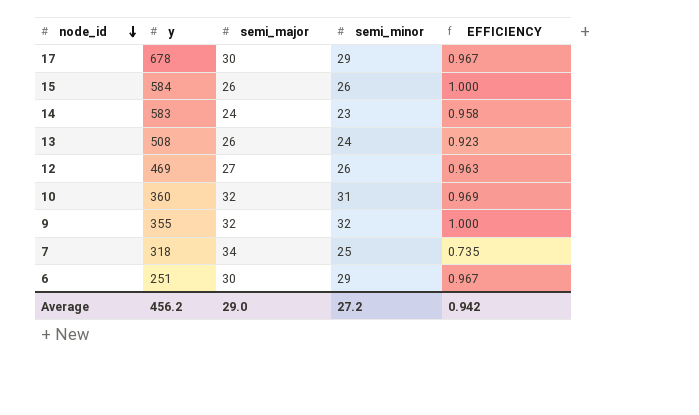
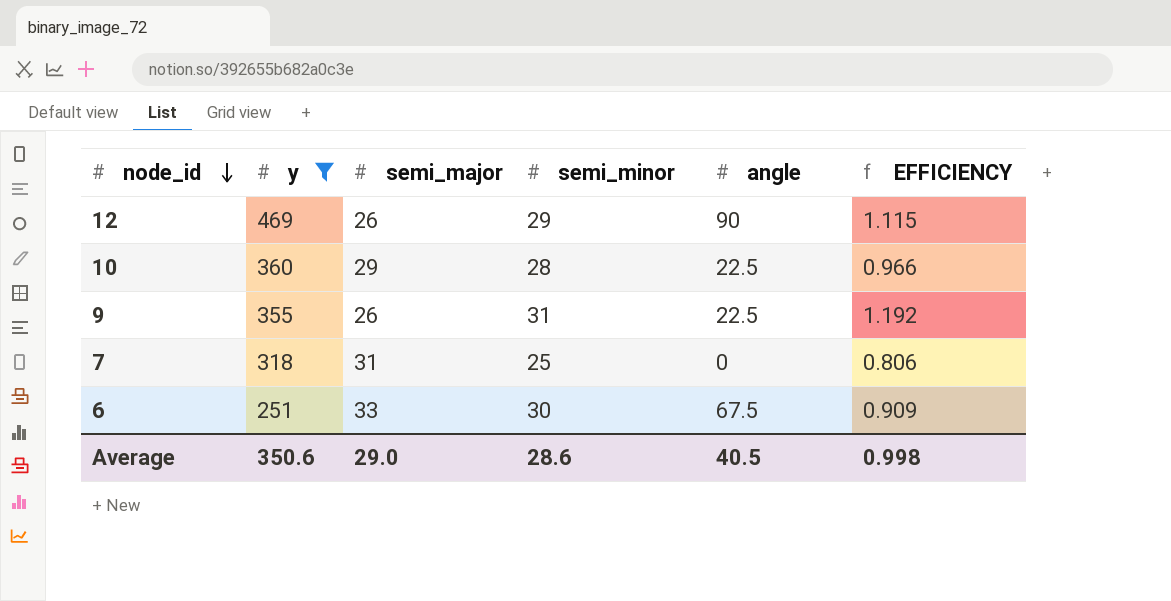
filter: none -> y <= 469
column angle | position: none -> 5
12 | semi_major: 27 -> 26
12 | semi_minor: 26 -> 29
12 | EFFICIENCY: 0.963 -> 1.115
10 | semi_major: 32 -> 29
10 | semi_minor: 31 -> 28
10 | EFFICIENCY: 0.969 -> 0.966
9 | semi_major: 32 -> 26
9 | semi_minor: 32 -> 31
9 | EFFICIENCY: 1.000 -> 1.192
7 | semi_major: 34 -> 31
7 | EFFICIENCY: 0.735 -> 0.806
6 | semi_major: 30 -> 33
6 | semi_minor: 29 -> 30
6 | EFFICIENCY: 0.967 -> 0.909
Average | y: 456.2 -> 350.6
Average | semi_minor: 27.2 -> 28.6
Average | EFFICIENCY: 0.942 -> 0.998

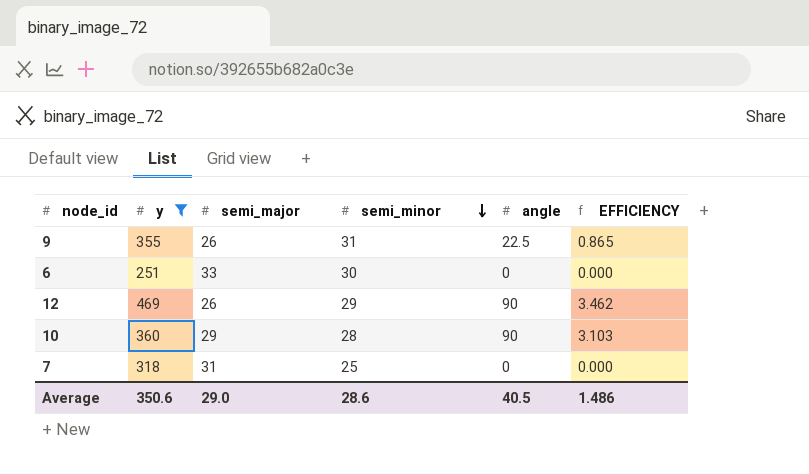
row order: node_id descending -> semi_minor descending
column EFFICIENCY | formula: [semi_minor] / [semi_major] -> [angle] / [semi_major]
6 | angle: 67.5 -> 0
10 | angle: 22.5 -> 90
Average | EFFICIENCY: 0.998 -> 1.486

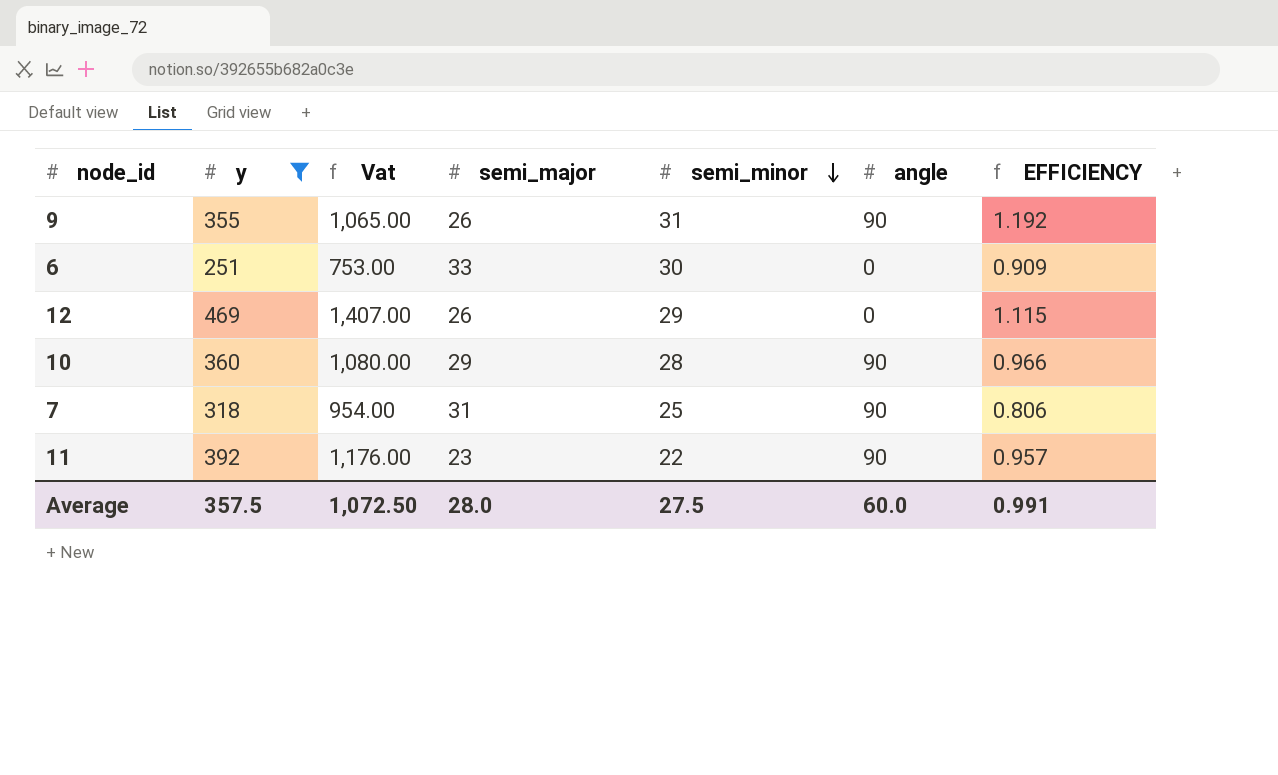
column Vat | formula: none -> [y] * 3
column EFFICIENCY | formula: [angle] / [semi_major] -> [semi_minor] / [semi_major]
9 | angle: 22.5 -> 90
12 | angle: 90 -> 0
7 | angle: 0 -> 90
row 11: none -> 392 | 1,176.00 | 23 | 22 | 90 | 0.957
Average | y: 350.6 -> 357.5
Average | semi_major: 29.0 -> 28.0
Average | semi_minor: 28.6 -> 27.5
Average | angle: 40.5 -> 60.0
Average | EFFICIENCY: 1.486 -> 0.991

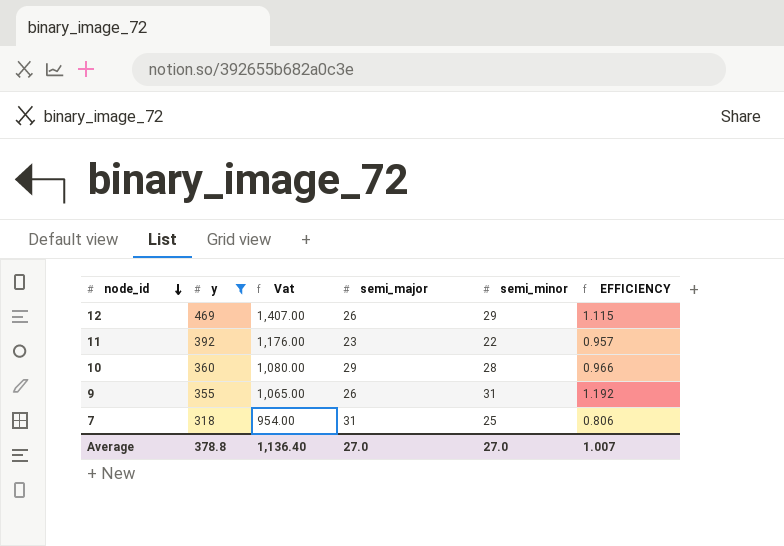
row order: semi_minor descending -> node_id descending
column angle | position: 6 -> none
row 6: 251 | 753.00 | 33 | 30 | 0 | 0.909 -> none
Average | y: 357.5 -> 378.8
Average | Vat: 1,072.50 -> 1,136.40
Average | semi_major: 28.0 -> 27.0
Average | semi_minor: 27.5 -> 27.0
Average | EFFICIENCY: 0.991 -> 1.007

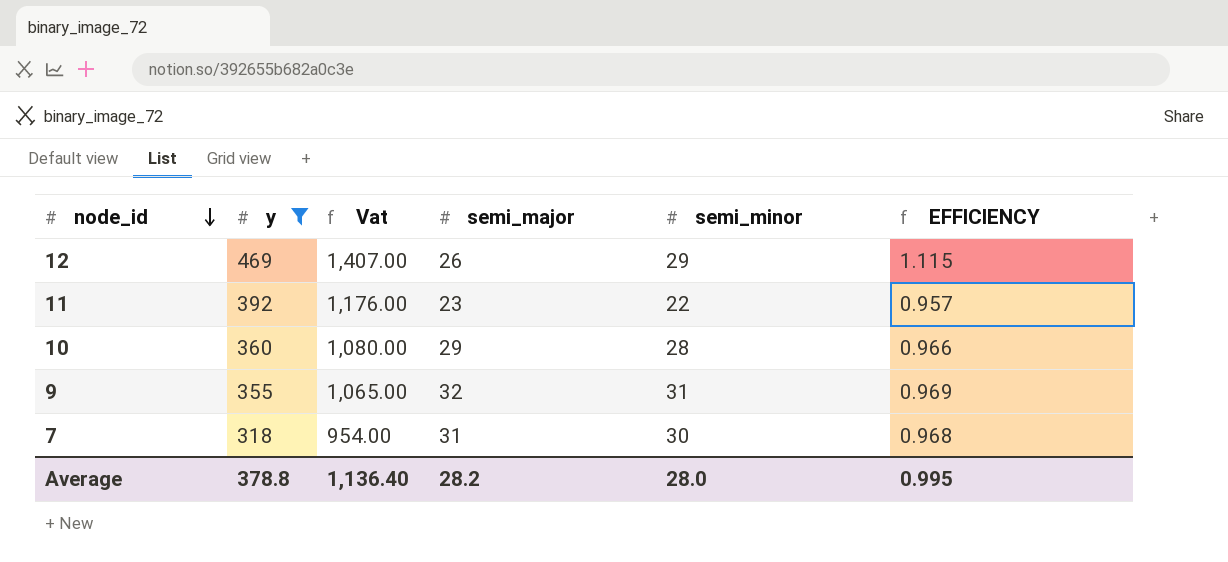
9 | semi_major: 26 -> 32
9 | EFFICIENCY: 1.192 -> 0.969
7 | semi_minor: 25 -> 30
7 | EFFICIENCY: 0.806 -> 0.968
Average | semi_major: 27.0 -> 28.2
Average | semi_minor: 27.0 -> 28.0
Average | EFFICIENCY: 1.007 -> 0.995

